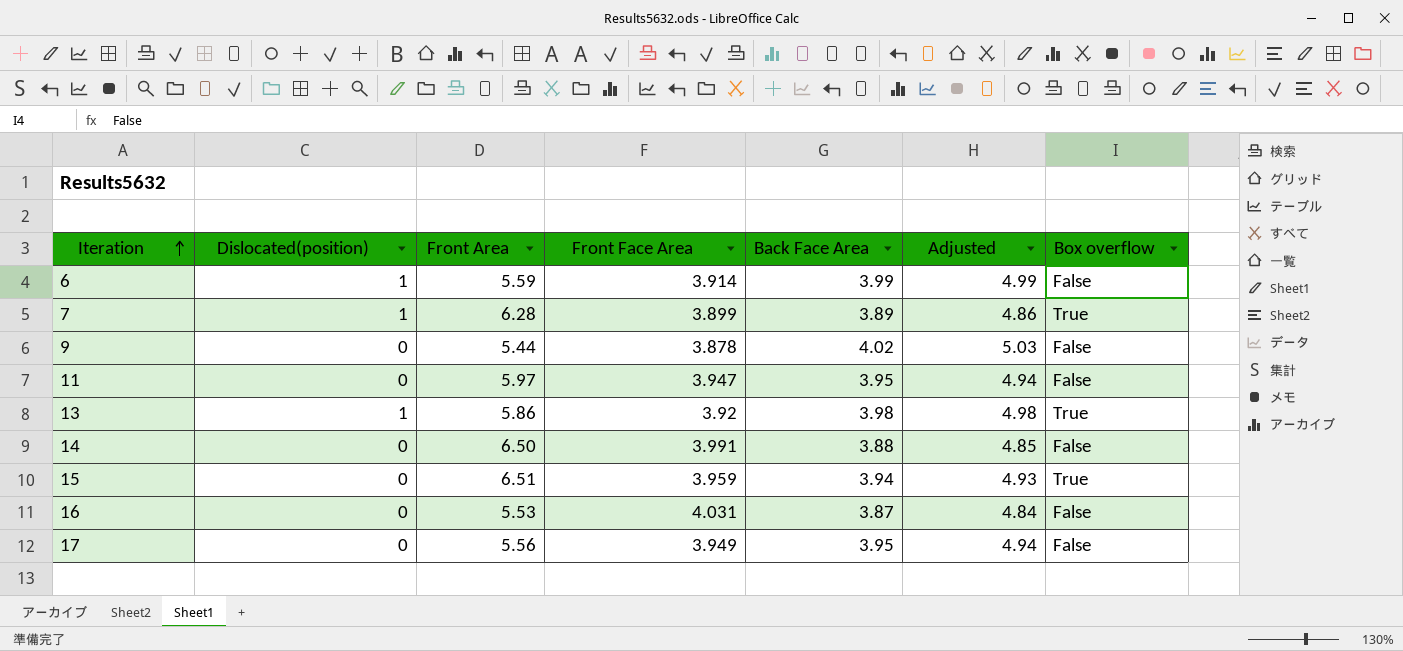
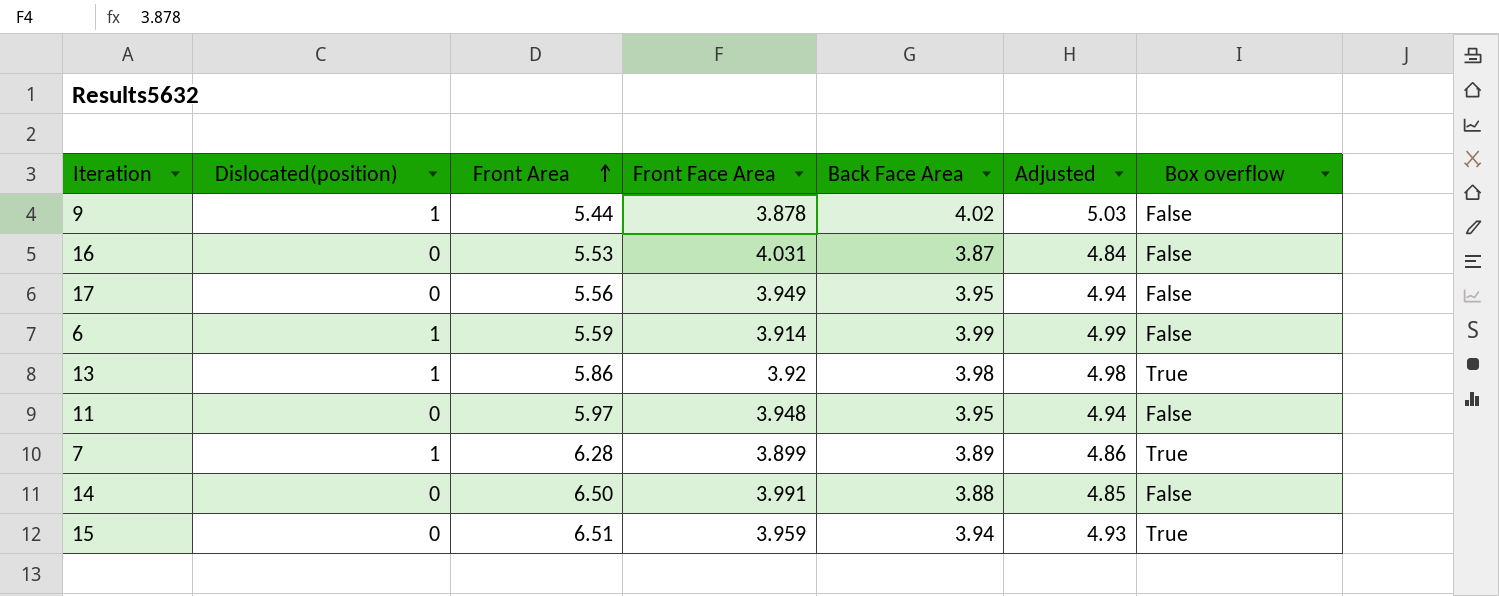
row order: Iteration ascending -> Front Area ascending
9 | Dislocated(position): 0 -> 1
11 | Front Face Area: 3.947 -> 3.948

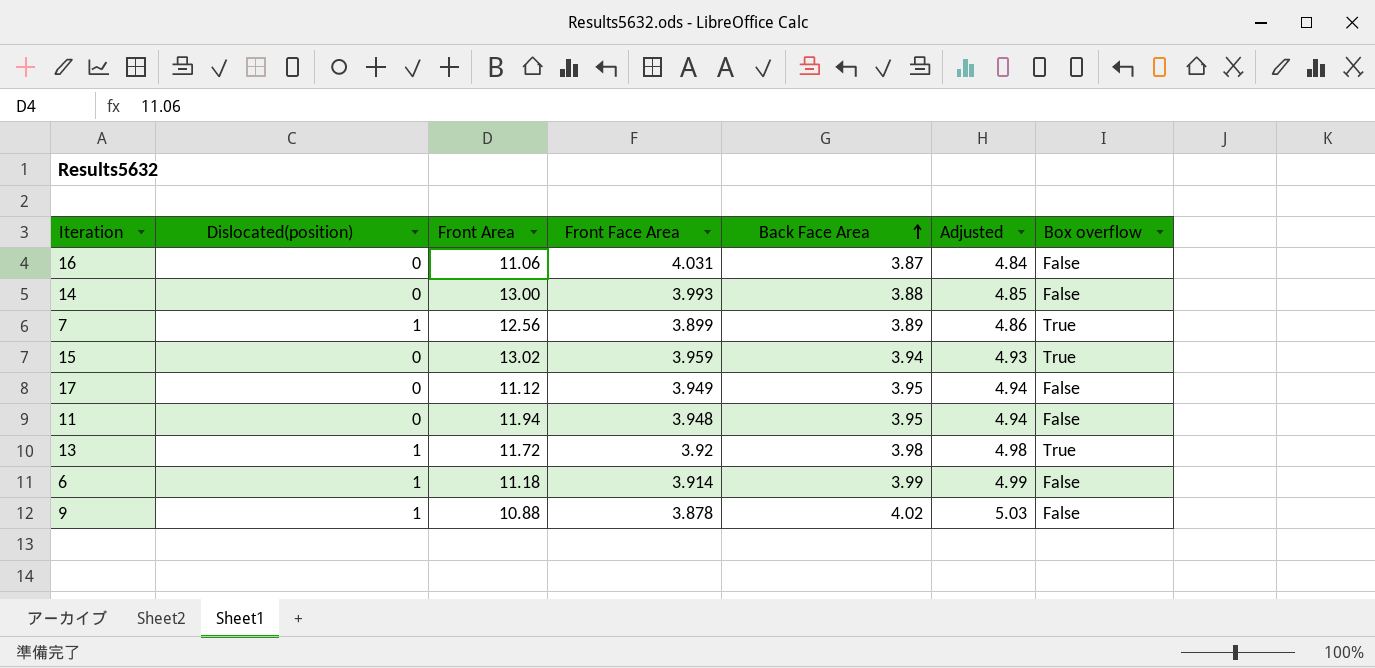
row order: Front Area ascending -> Back Face Area ascending
16 | Front Area: 5.53 -> 11.06
14 | Front Area: 6.50 -> 13.00
14 | Front Face Area: 3.991 -> 3.993
7 | Front Area: 6.28 -> 12.56
15 | Front Area: 6.51 -> 13.02
17 | Front Area: 5.56 -> 11.12
11 | Front Area: 5.97 -> 11.94
13 | Front Area: 5.86 -> 11.72
6 | Front Area: 5.59 -> 11.18
9 | Front Area: 5.44 -> 10.88

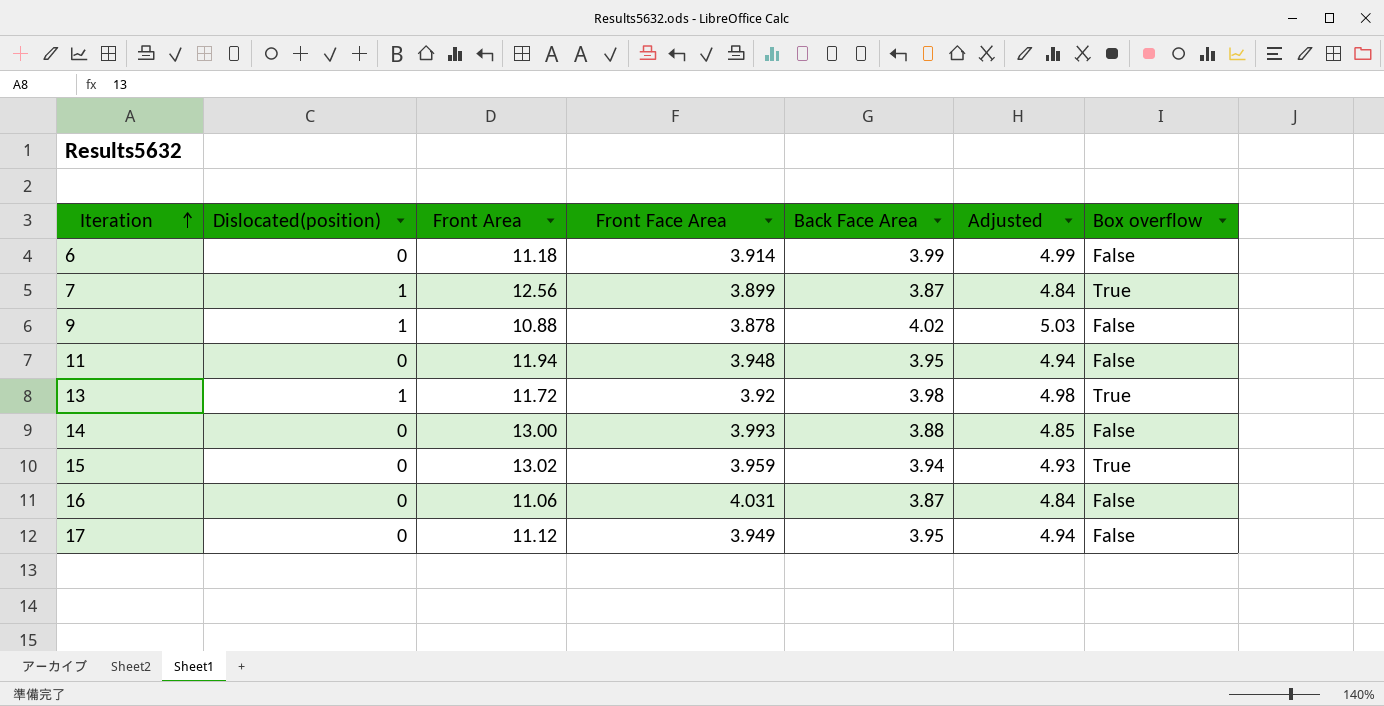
row order: Back Face Area ascending -> Iteration ascending
6 | Dislocated(position): 1 -> 0
7 | Back Face Area: 3.89 -> 3.87
7 | Adjusted: 4.86 -> 4.84

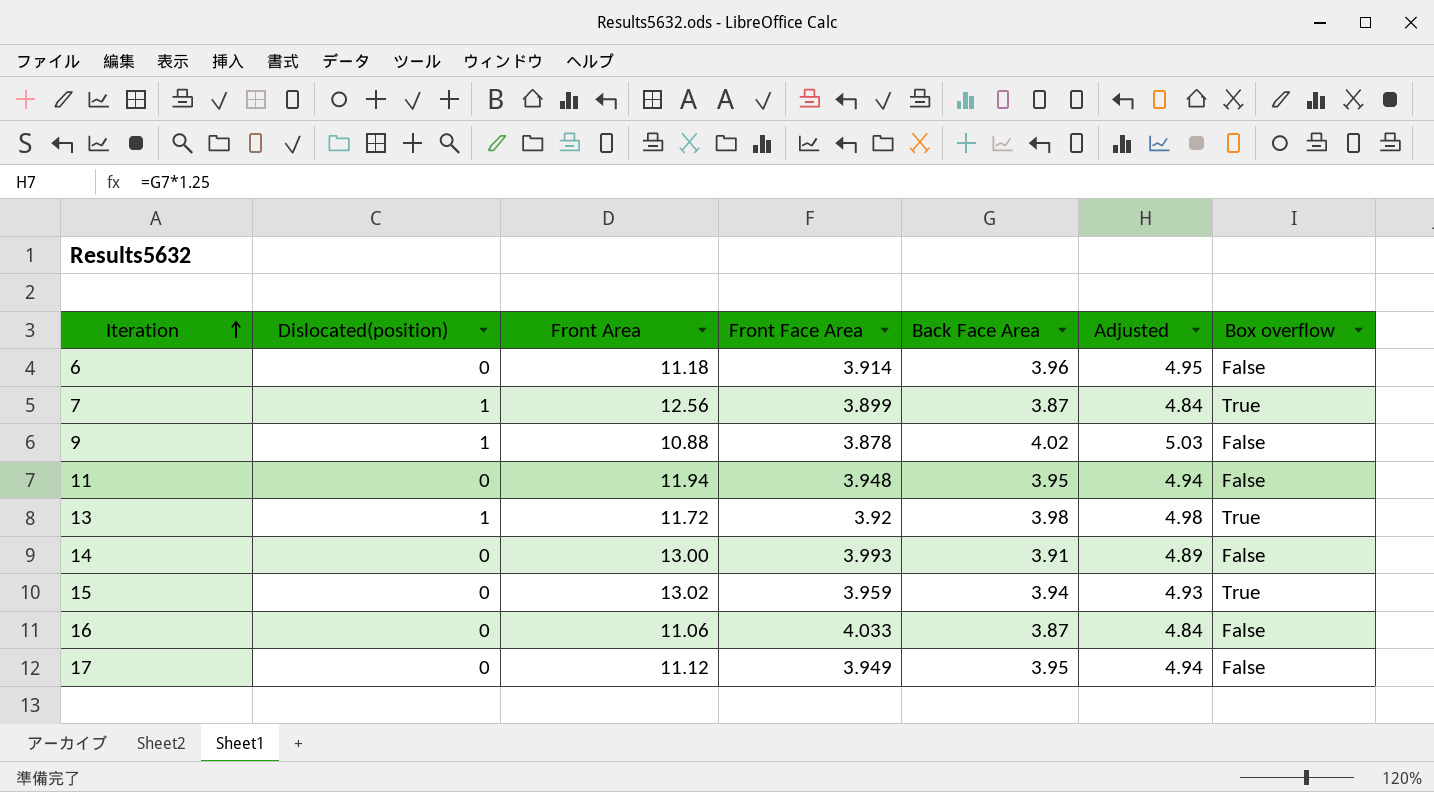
6 | Back Face Area: 3.99 -> 3.96
6 | Adjusted: 4.99 -> 4.95
14 | Back Face Area: 3.88 -> 3.91
14 | Adjusted: 4.85 -> 4.89
16 | Front Face Area: 4.031 -> 4.033

